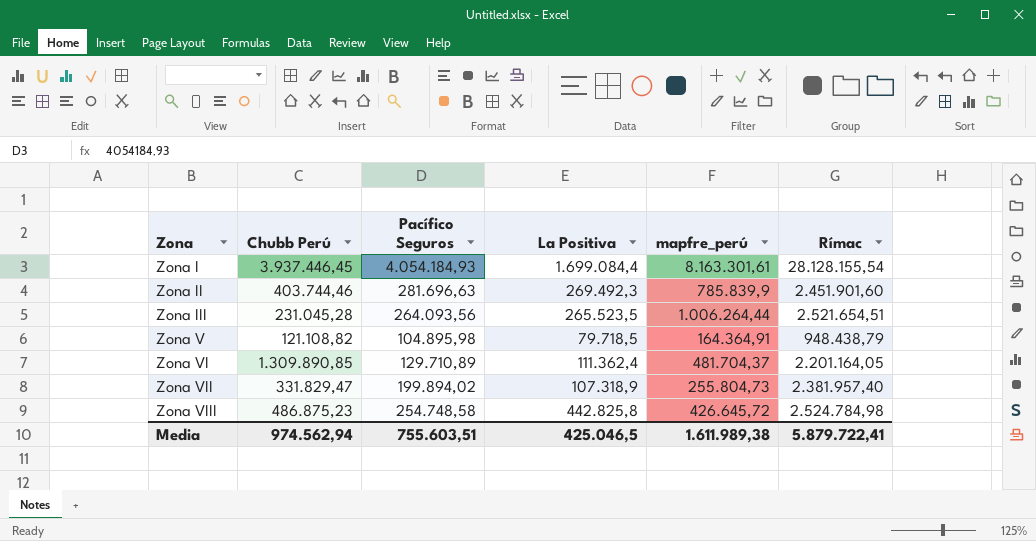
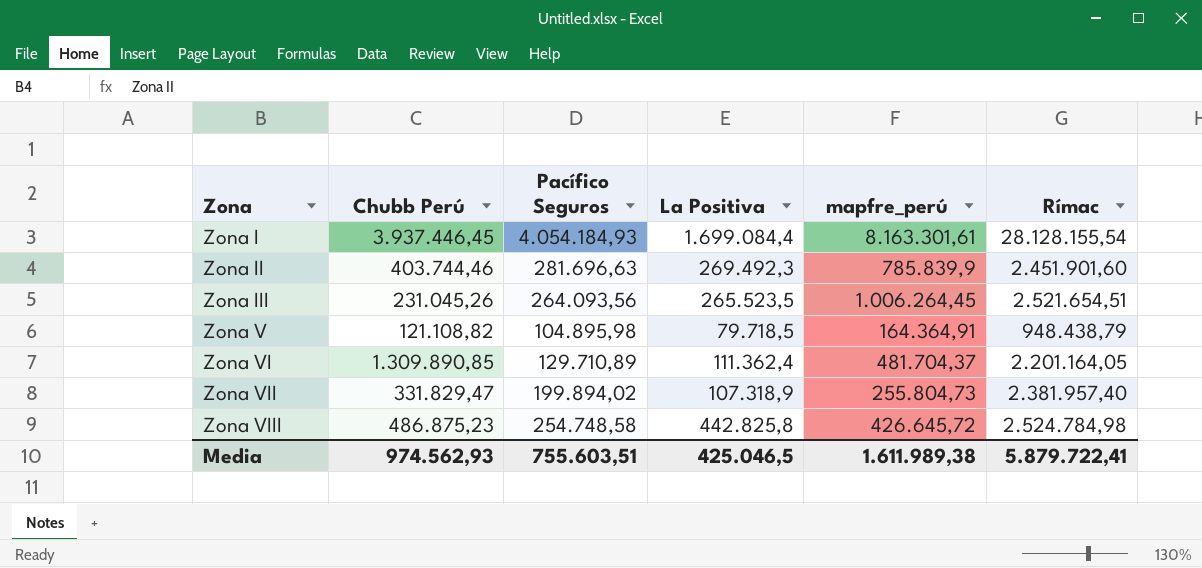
Zona III | Chubb Perú: 231.045,28 -> 231.045,26
Zona III | mapfre_perú: 1.006.264,44 -> 1.006.264,45
Media | Chubb Perú: 974.562,94 -> 974.562,93

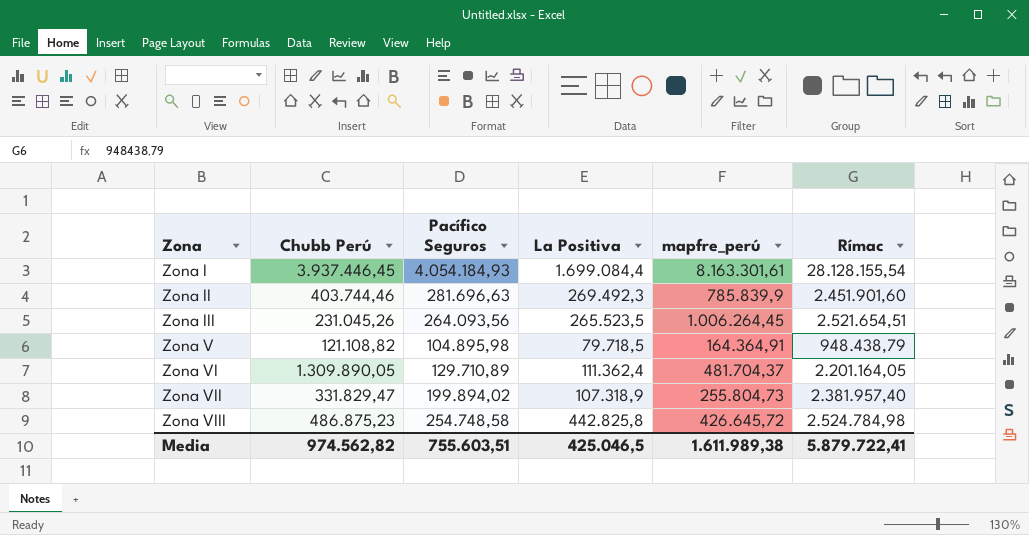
Zona VI | Chubb Perú: 1.309.890,85 -> 1.309.890,05
Media | Chubb Perú: 974.562,93 -> 974.562,82

